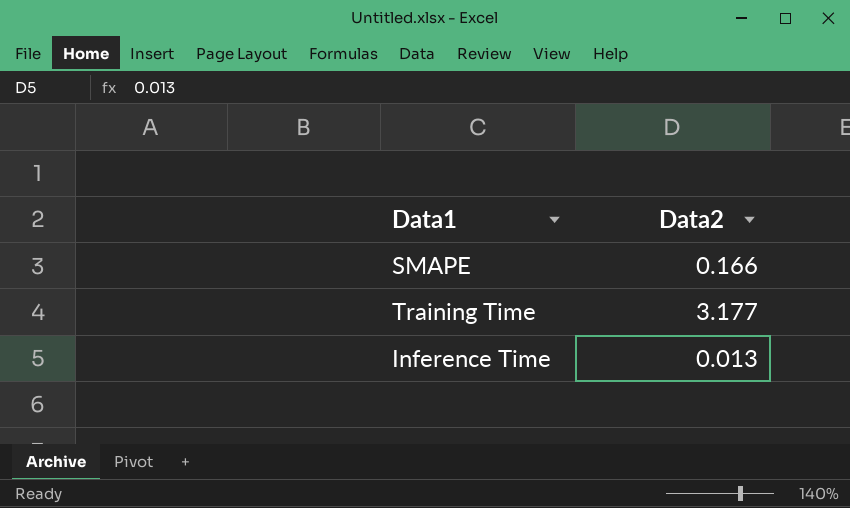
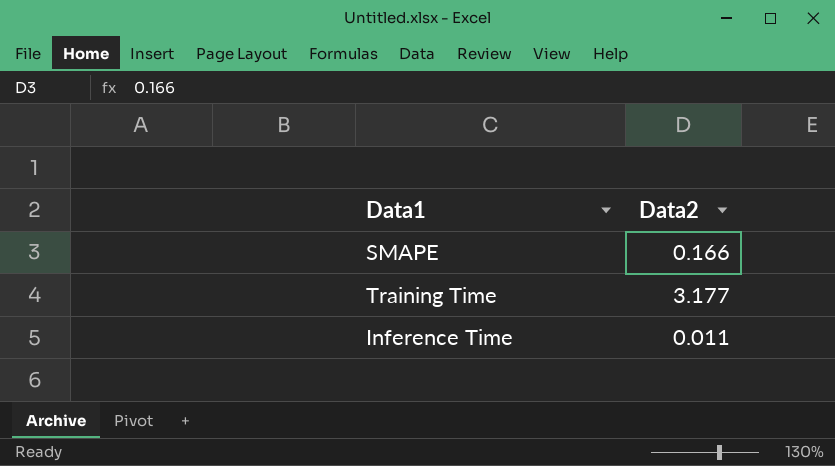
Inference Time | Data2: 0.013 -> 0.011

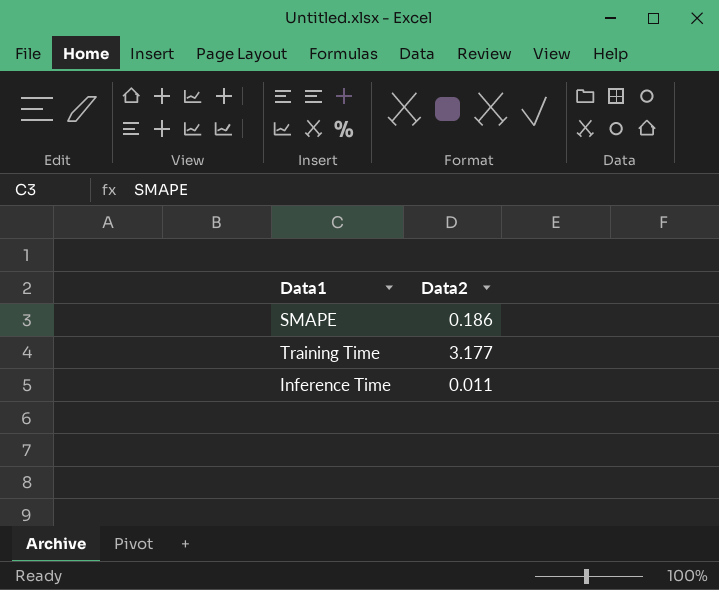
SMAPE | Data2: 0.166 -> 0.186

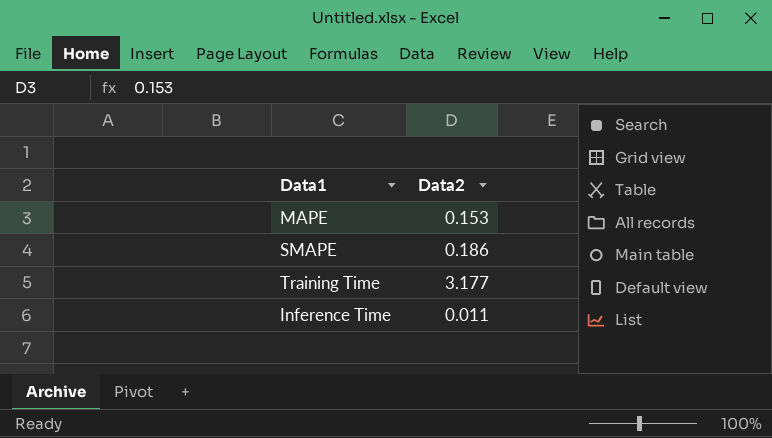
row MAPE: none -> 0.153

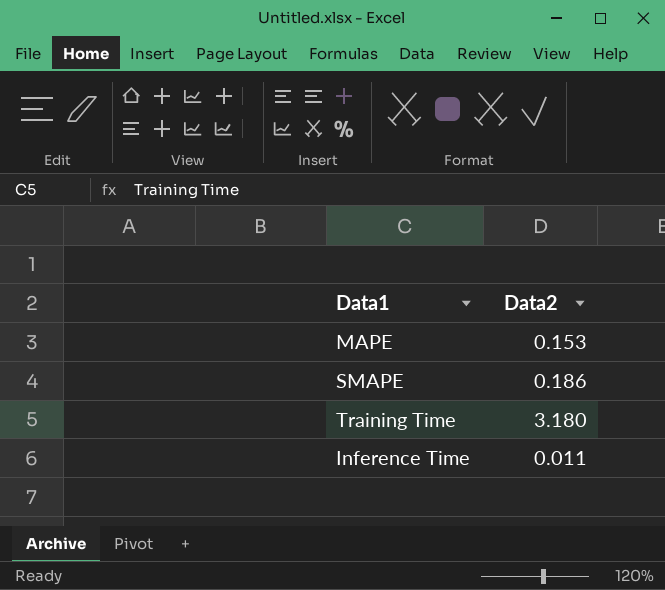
Training Time | Data2: 3.177 -> 3.180

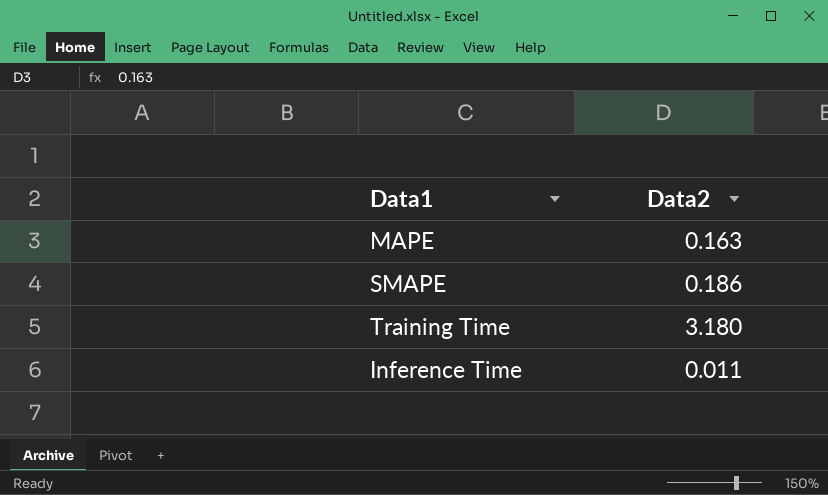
MAPE | Data2: 0.153 -> 0.163

